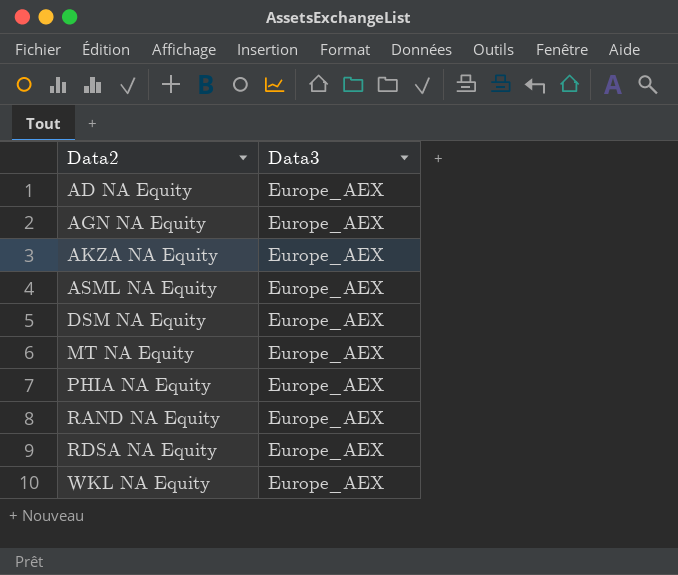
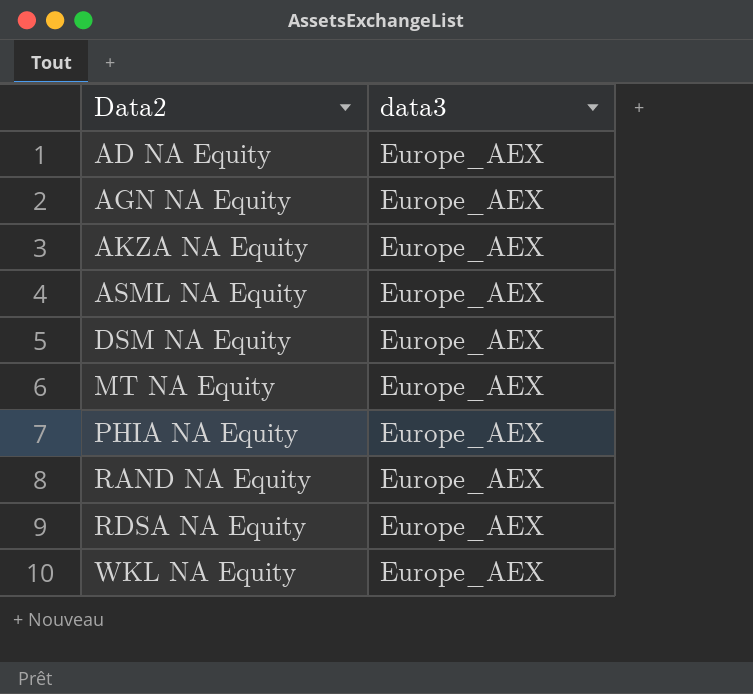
column name: Data3 -> data3

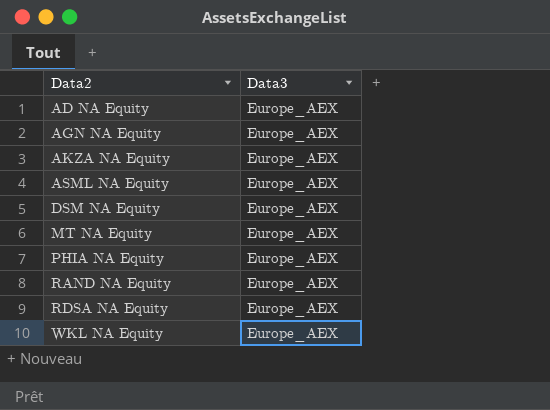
column name: data3 -> Data3

